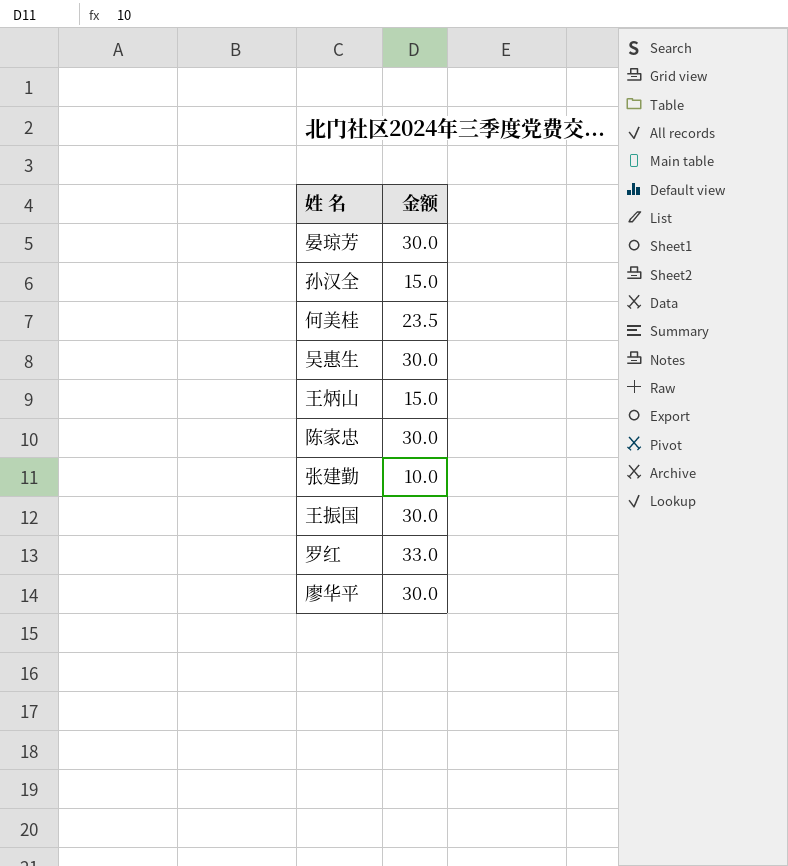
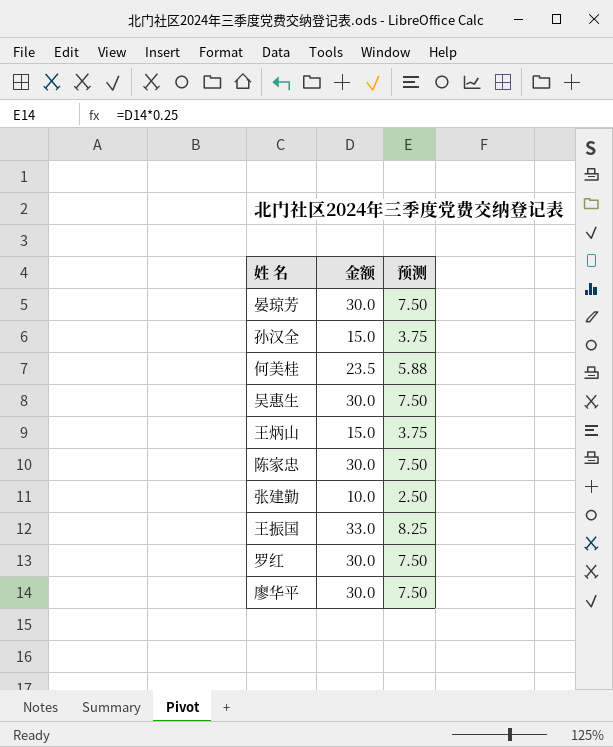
column 预测 | formula: none -> [金额] * 0.25
王振国 | 金额: 30.0 -> 33.0
罗红 | 金额: 33.0 -> 30.0

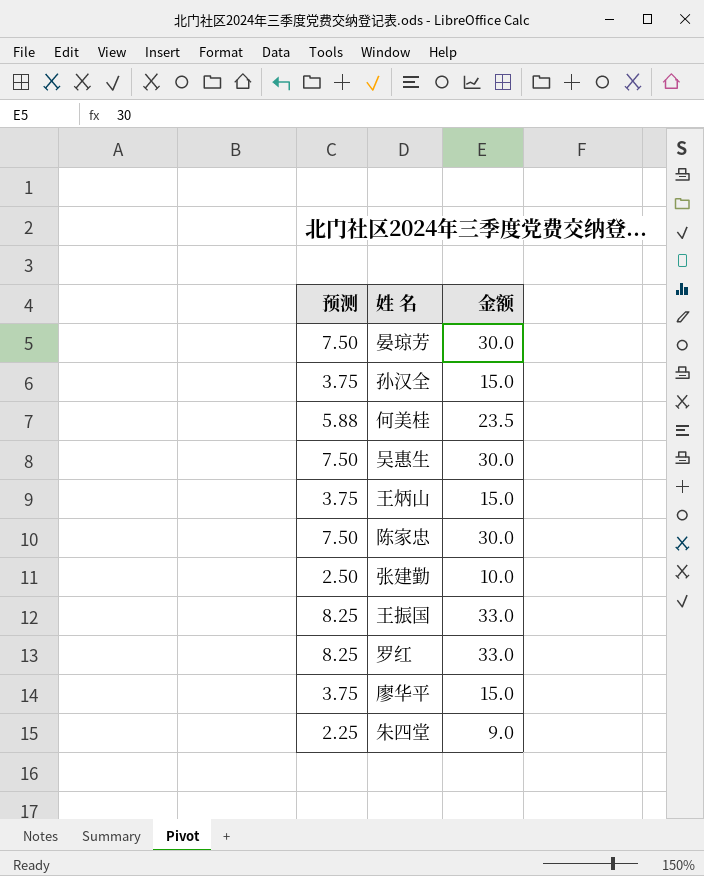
column 预测 | position: 3 -> 1
罗红 | 预测: 7.50 -> 8.25
罗红 | 金额: 30.0 -> 33.0
廖华平 | 预测: 7.50 -> 3.75
廖华平 | 金额: 30.0 -> 15.0
row 朱四堂: none -> 2.25 | 9.0

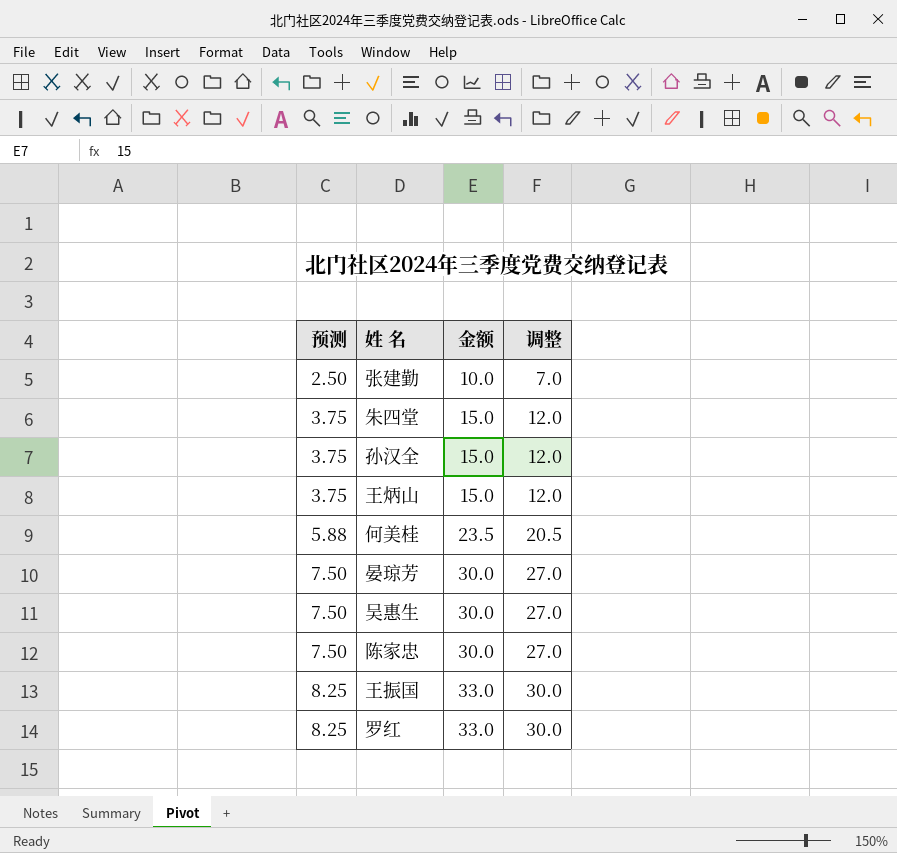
row order: none -> 预测 ascending
column 调整 | formula: none -> [金额] - 3
row 廖华平: 3.75 | 15.0 -> none
朱四堂 | 预测: 2.25 -> 3.75
朱四堂 | 金额: 9.0 -> 15.0

